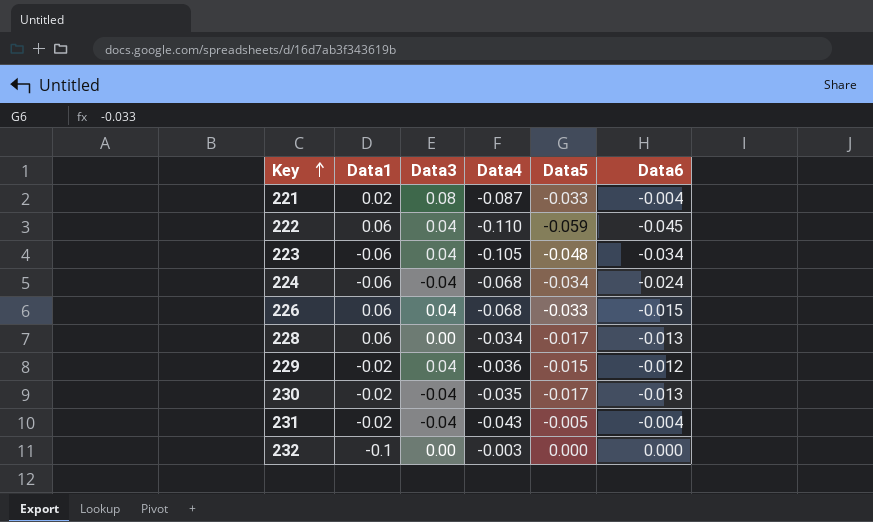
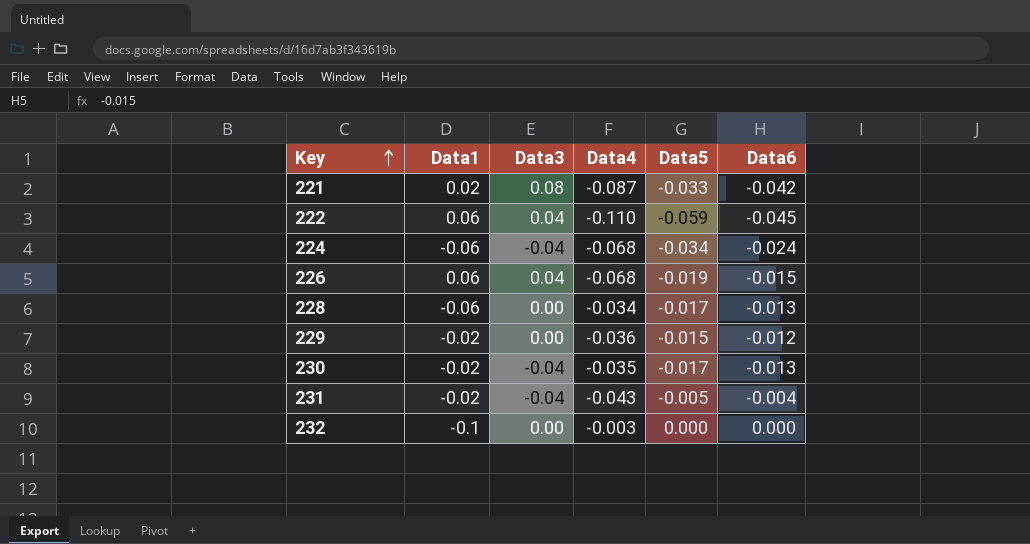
row 223: -0.06 | 0.04 | -0.105 | -0.048 | -0.034 -> none
221 | Data6: -0.004 -> -0.042
226 | Data5: -0.033 -> -0.019
228 | Data1: 0.06 -> -0.06
229 | Data3: 0.04 -> 0.00

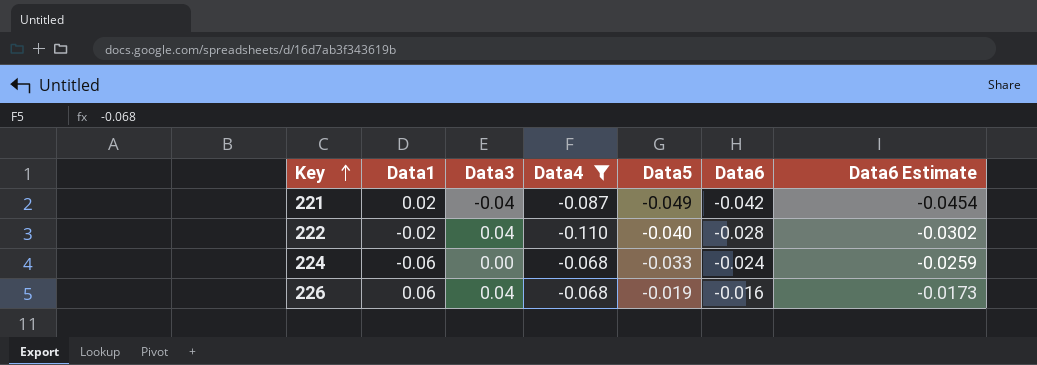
filter: none -> Data4 <= -0.068
column Data6 Estimate | formula: none -> [Data6] * 1.08
221 | Data3: 0.08 -> -0.04
221 | Data5: -0.033 -> -0.049
222 | Data1: 0.06 -> -0.02
222 | Data5: -0.059 -> -0.040
222 | Data6: -0.045 -> -0.028
224 | Data3: -0.04 -> 0.00
224 | Data5: -0.034 -> -0.033
226 | Data6: -0.015 -> -0.016

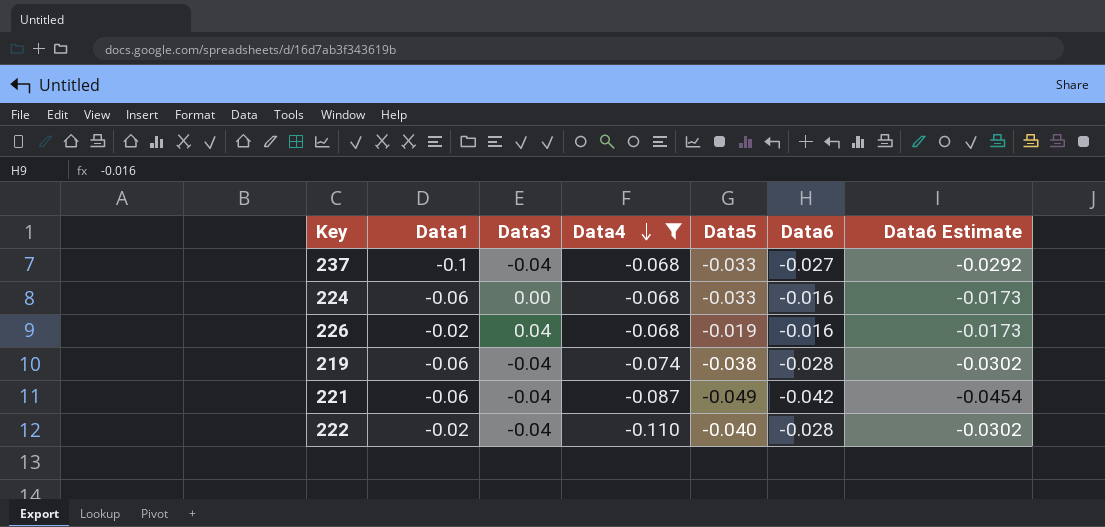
row order: Key ascending -> Data4 descending
row 237: none -> -0.1 | -0.04 | -0.068 | -0.033 | -0.027 | -0.0292
224 | Data6: -0.024 -> -0.016
224 | Data6 Estimate: -0.0259 -> -0.0173
226 | Data1: 0.06 -> -0.02
row 219: none -> -0.06 | -0.04 | -0.074 | -0.038 | -0.028 | -0.0302
221 | Data1: 0.02 -> -0.06
222 | Data3: 0.04 -> -0.04

